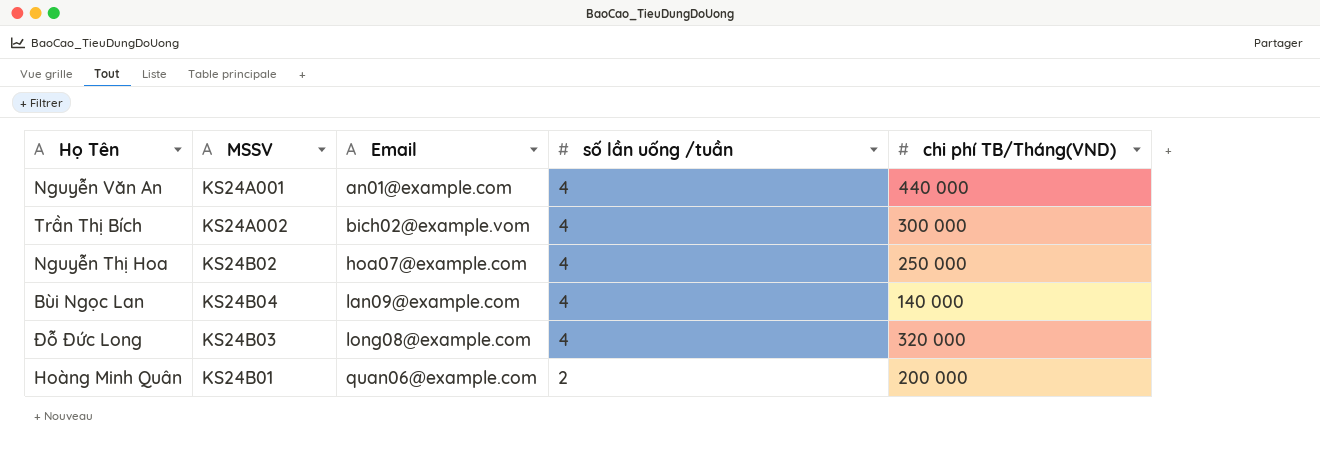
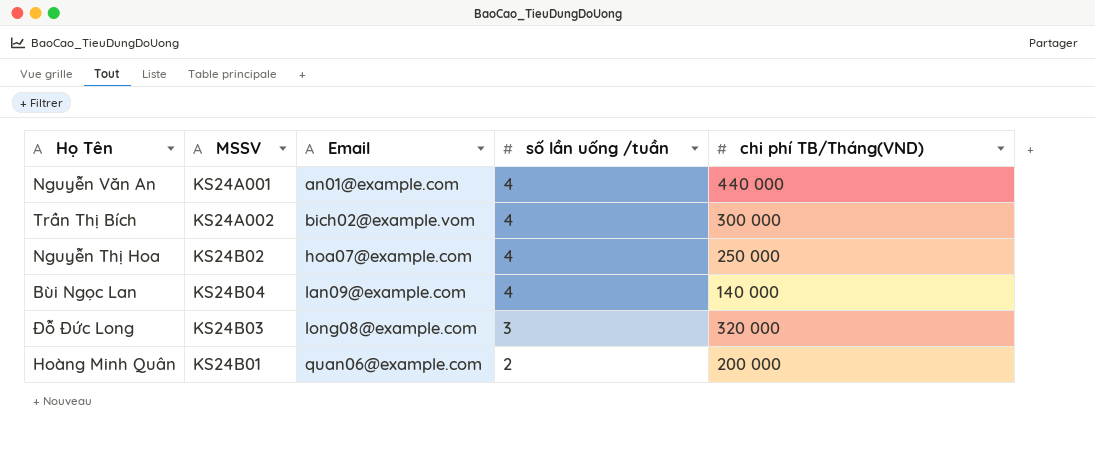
Đỗ Đức Long | số lần uống /tuần: 4 -> 3

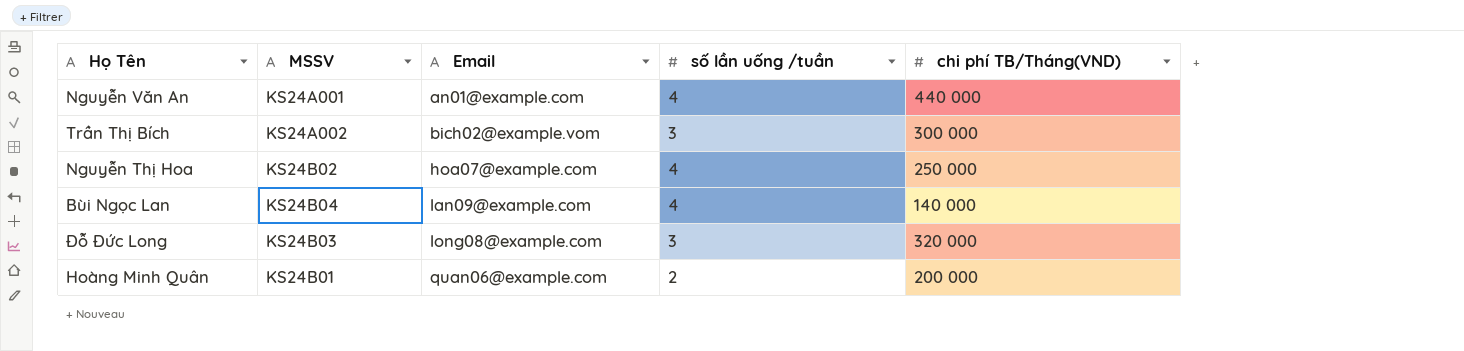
Trần Thị Bích | số lần uống /tuần: 4 -> 3

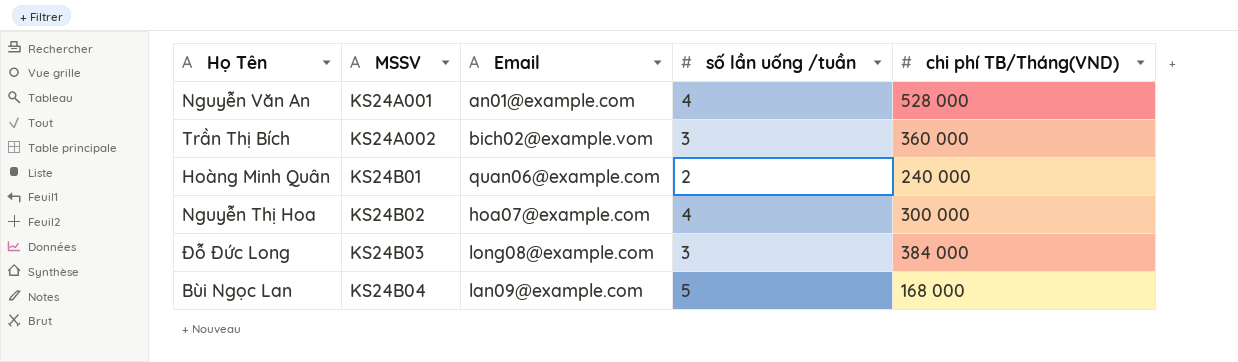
row order: Email ascending -> MSSV ascending
Nguyễn Văn An | chi phí TB/Tháng(VND): 440 000 -> 528 000
Trần Thị Bích | chi phí TB/Tháng(VND): 300 000 -> 360 000
Hoàng Minh Quân | chi phí TB/Tháng(VND): 200 000 -> 240 000
Nguyễn Thị Hoa | chi phí TB/Tháng(VND): 250 000 -> 300 000
Đỗ Đức Long | chi phí TB/Tháng(VND): 320 000 -> 384 000
Bùi Ngọc Lan | số lần uống /tuần: 4 -> 5
Bùi Ngọc Lan | chi phí TB/Tháng(VND): 140 000 -> 168 000

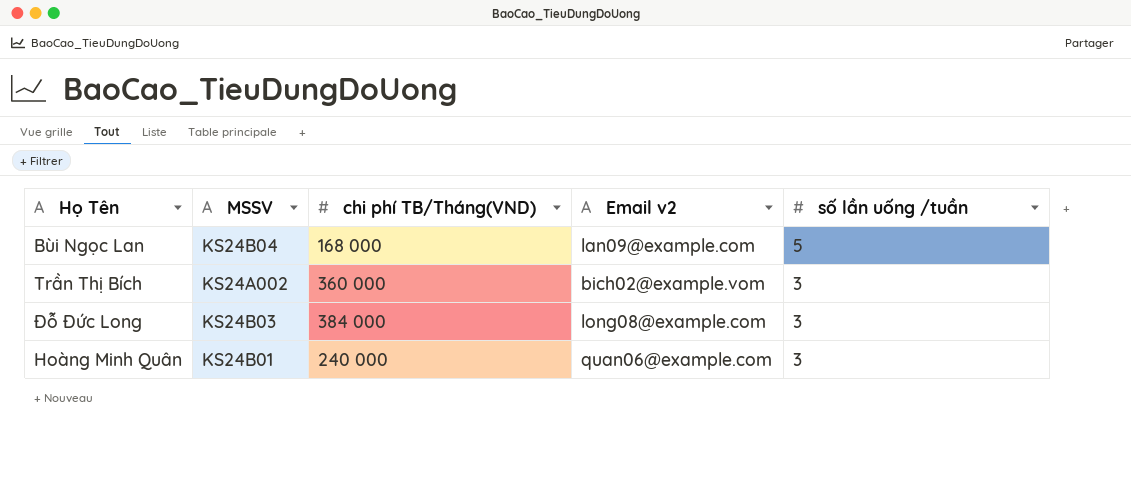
row order: MSSV ascending -> số lần uống /tuần descending
column chi phí TB/Tháng(VND) | position: 5 -> 3
column name: Email -> Email v2
row Nguyễn Văn An: KS24A001 | an01@example.com | 4 | 528 000 -> none
row Nguyễn Thị Hoa: KS24B02 | hoa07@example.com | 4 | 300 000 -> none
Hoàng Minh Quân | số lần uống /tuần: 2 -> 3

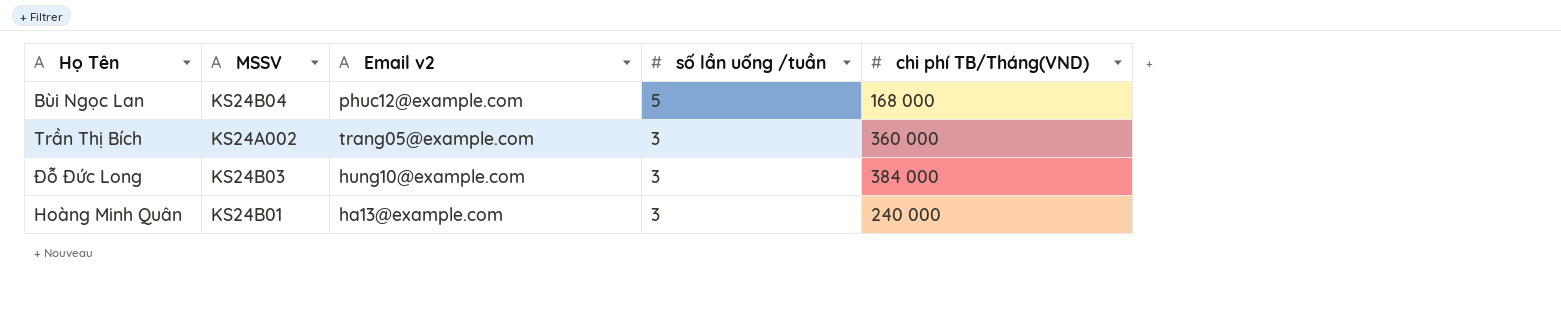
column chi phí TB/Tháng(VND) | position: 3 -> 5
Bùi Ngọc Lan | Email v2: lan09@example.com -> phuc12@example.com
Trần Thị Bích | Email v2: bich02@example.vom -> trang05@example.com
Đỗ Đức Long | Email v2: long08@example.com -> hung10@example.com
Hoàng Minh Quân | Email v2: quan06@example.com -> ha13@example.com

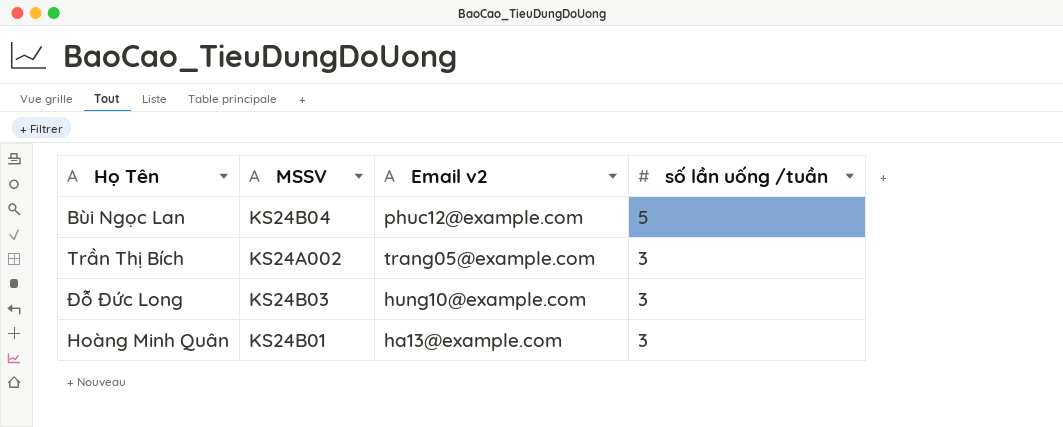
column chi phí TB/Tháng(VND) | position: 5 -> none

